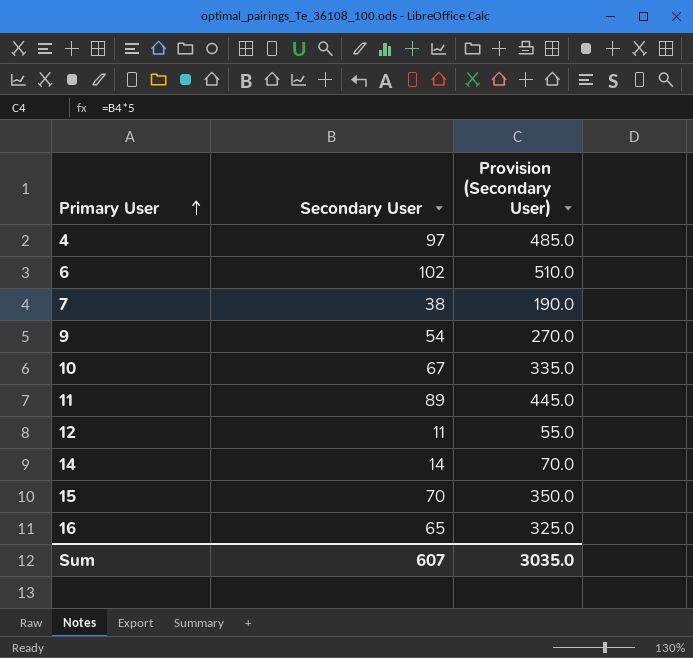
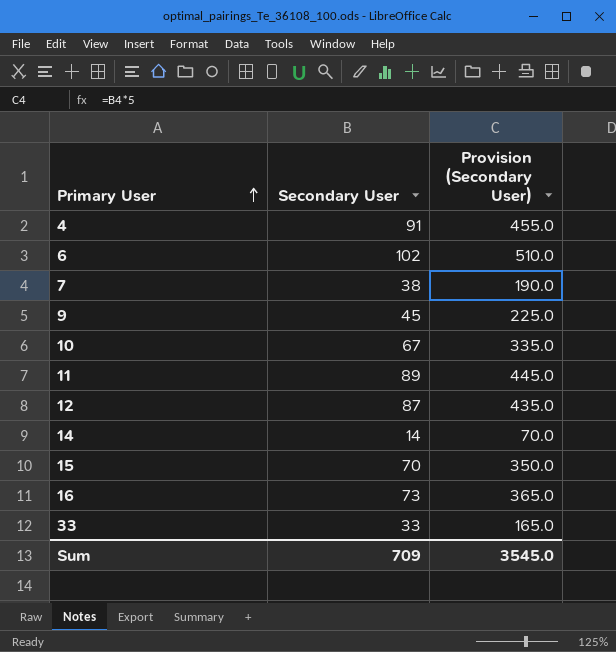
4 | Secondary User: 97 -> 91
4 | Provision (Secondary User): 485.0 -> 455.0
9 | Secondary User: 54 -> 45
9 | Provision (Secondary User): 270.0 -> 225.0
12 | Secondary User: 11 -> 87
12 | Provision (Secondary User): 55.0 -> 435.0
16 | Secondary User: 65 -> 73
16 | Provision (Secondary User): 325.0 -> 365.0
row 33: none -> 33 | 165.0
Sum | Secondary User: 607 -> 709
Sum | Provision (Secondary User): 3035.0 -> 3545.0

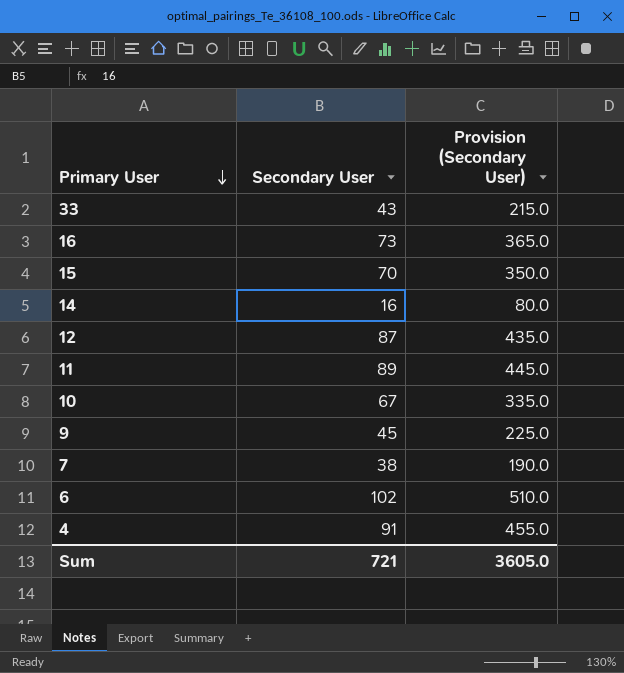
row order: Primary User ascending -> Primary User descending
33 | Secondary User: 33 -> 43
33 | Provision (Secondary User): 165.0 -> 215.0
14 | Secondary User: 14 -> 16
14 | Provision (Secondary User): 70.0 -> 80.0
Sum | Secondary User: 709 -> 721
Sum | Provision (Secondary User): 3545.0 -> 3605.0

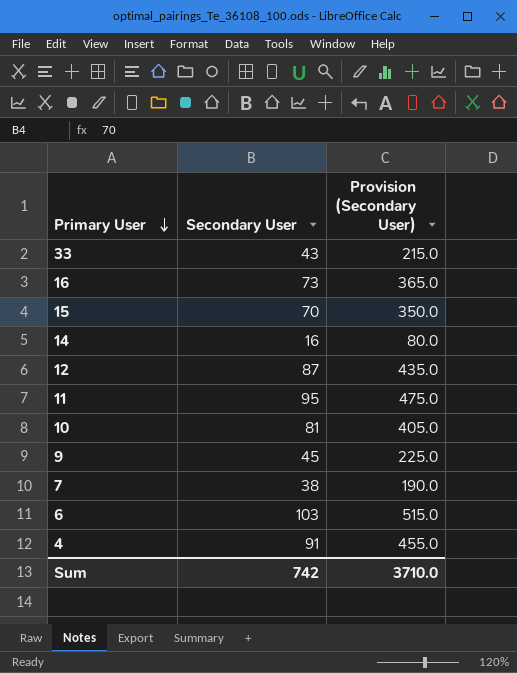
11 | Secondary User: 89 -> 95
11 | Provision (Secondary User): 445.0 -> 475.0
10 | Secondary User: 67 -> 81
10 | Provision (Secondary User): 335.0 -> 405.0
6 | Secondary User: 102 -> 103
6 | Provision (Secondary User): 510.0 -> 515.0
Sum | Secondary User: 721 -> 742
Sum | Provision (Secondary User): 3605.0 -> 3710.0

